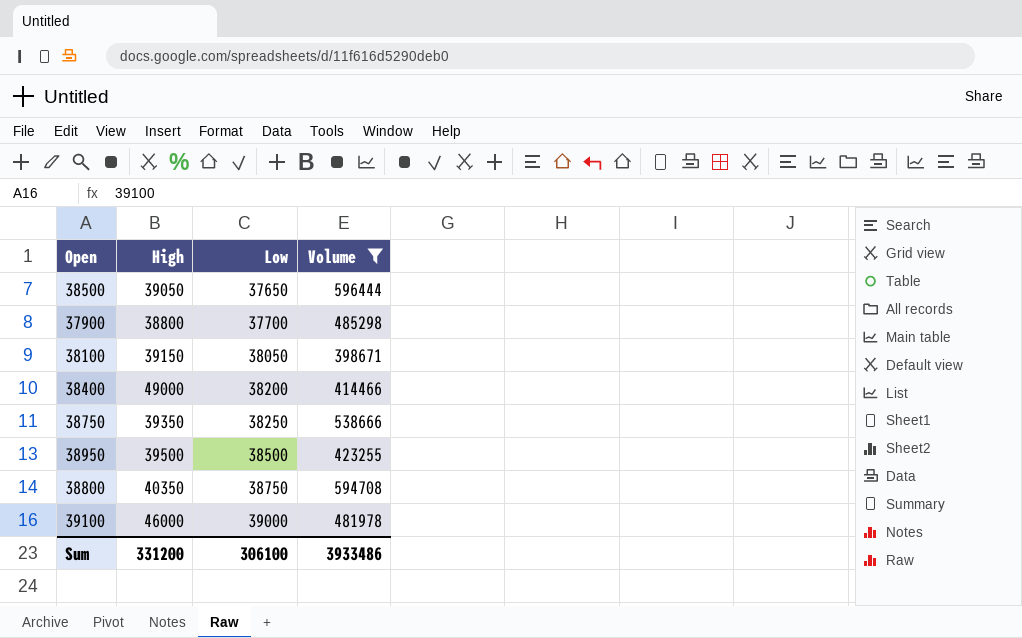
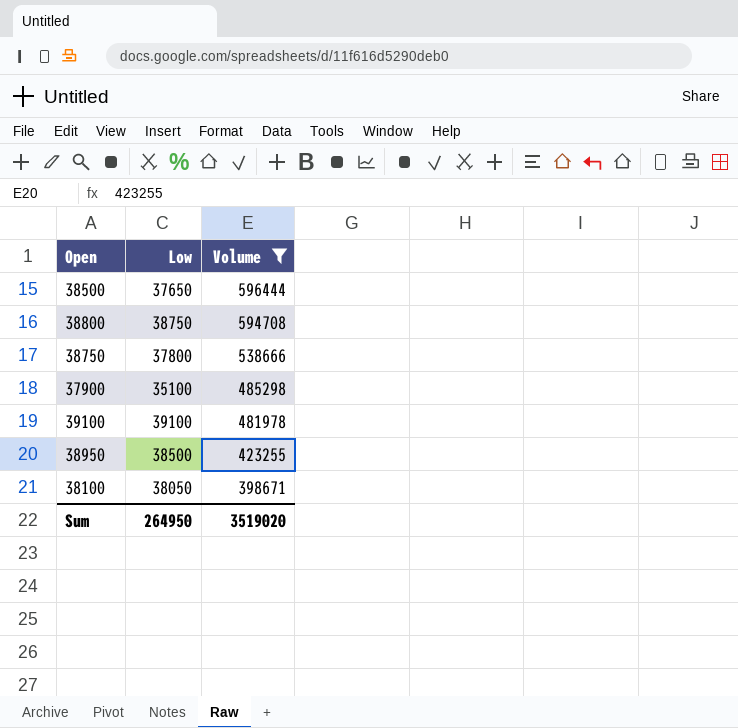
row order: Low ascending -> Volume descending
column High | position: 2 -> none
row 38400: 49000 | 38200 | 414466 -> none
38750 | Low: 38250 -> 37800
37900 | Low: 37700 -> 35100
39100 | Low: 39000 -> 39100
Sum | Low: 306100 -> 264950
Sum | Volume: 3933486 -> 3519020

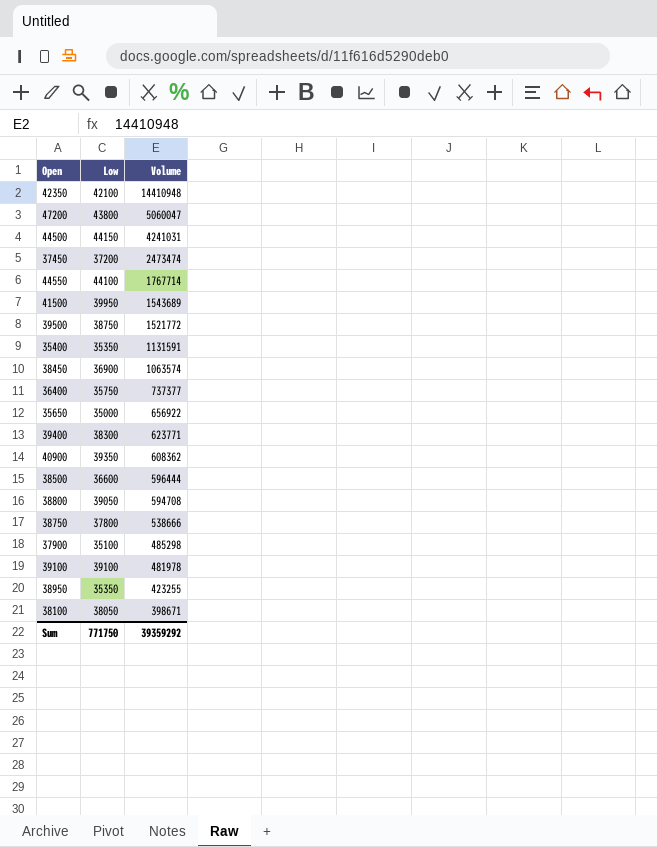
filter: Volume <= 596444 -> none
38500 | Low: 37650 -> 36600
38800 | Low: 38750 -> 39050
38950 | Low: 38500 -> 35350
Sum | Low: 264950 -> 771750
Sum | Volume: 3519020 -> 39359292

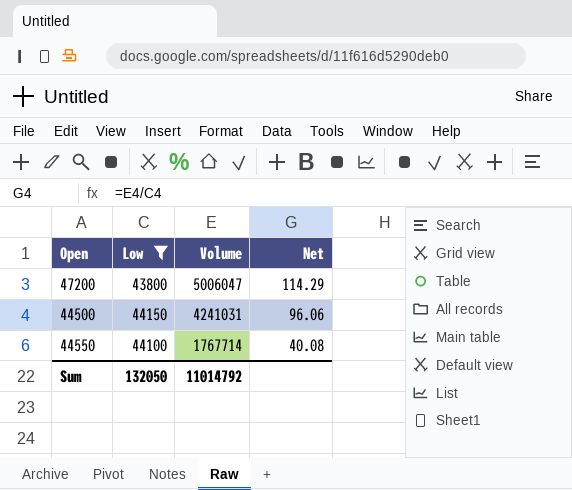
filter: none -> Low >= 43800
column Net | formula: none -> [Volume] / [Low]
47200 | Volume: 5060047 -> 5006047
Sum | Low: 771750 -> 132050
Sum | Volume: 39359292 -> 11014792

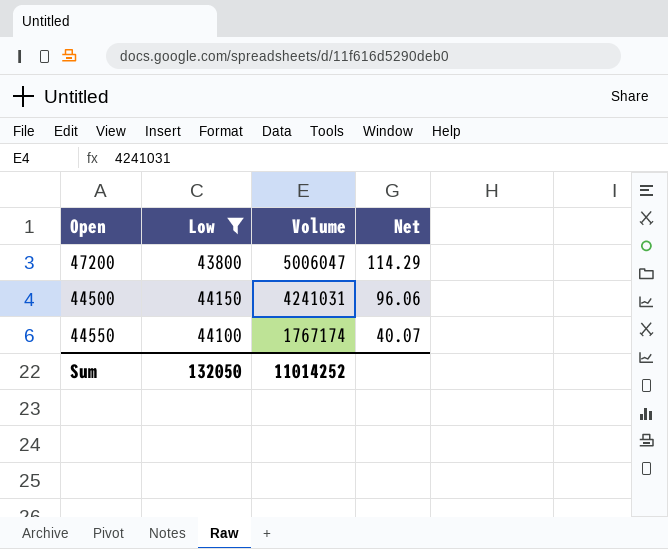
44550 | Volume: 1767714 -> 1767174
44550 | Net: 40.08 -> 40.07
Sum | Volume: 11014792 -> 11014252

